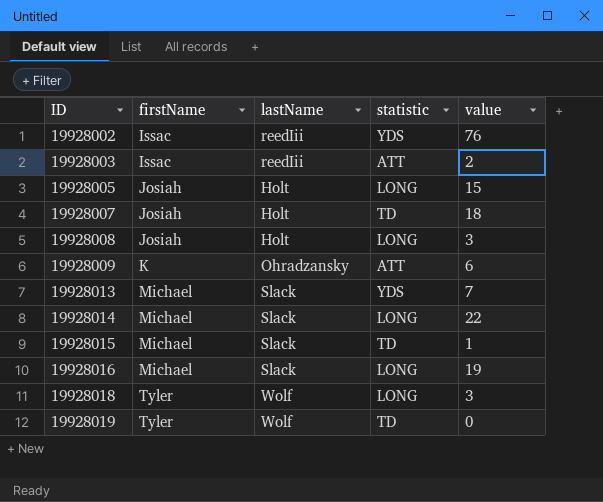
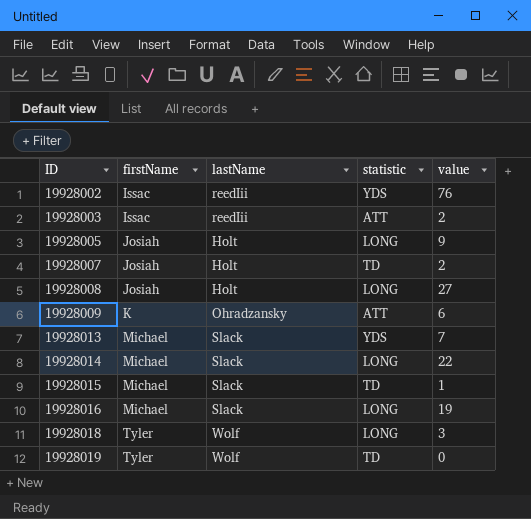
19928005 | value: 15 -> 9
19928007 | value: 18 -> 2
19928008 | value: 3 -> 27

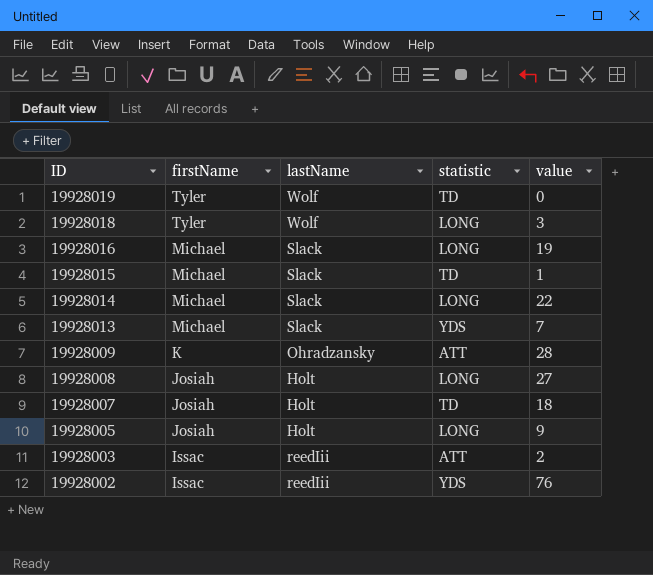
row order: ID ascending -> ID descending
19928009 | value: 6 -> 28
19928007 | value: 2 -> 18

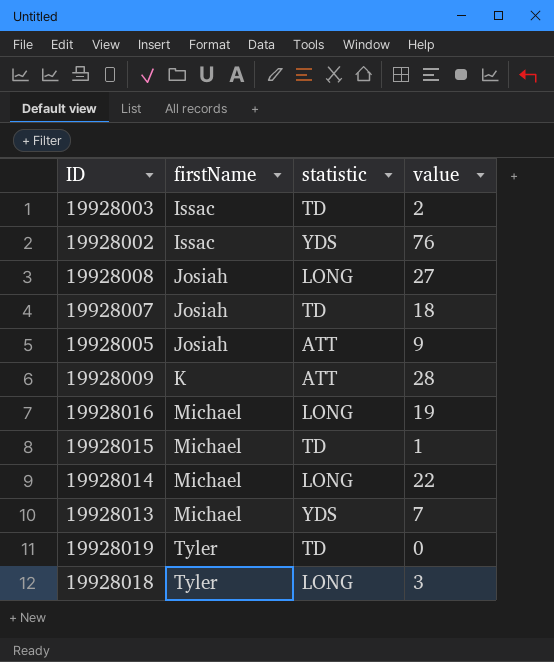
row order: ID descending -> firstName ascending
column lastName | position: 3 -> none
19928003 | statistic: ATT -> TD
19928005 | statistic: LONG -> ATT

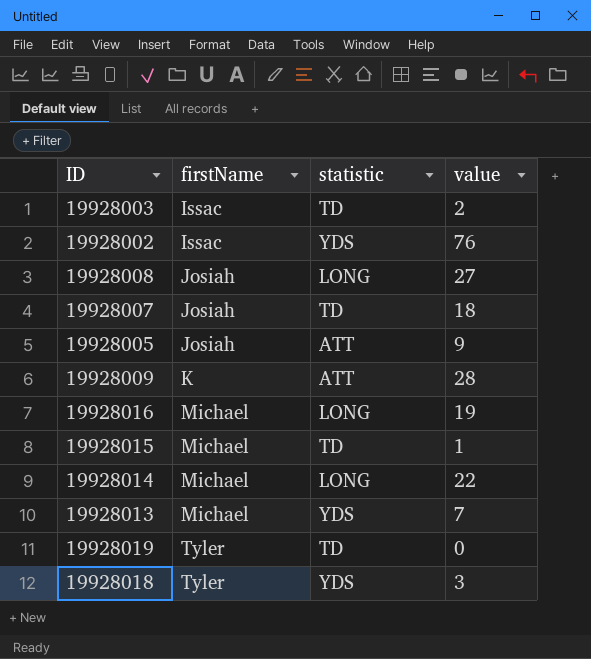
19928018 | statistic: LONG -> YDS

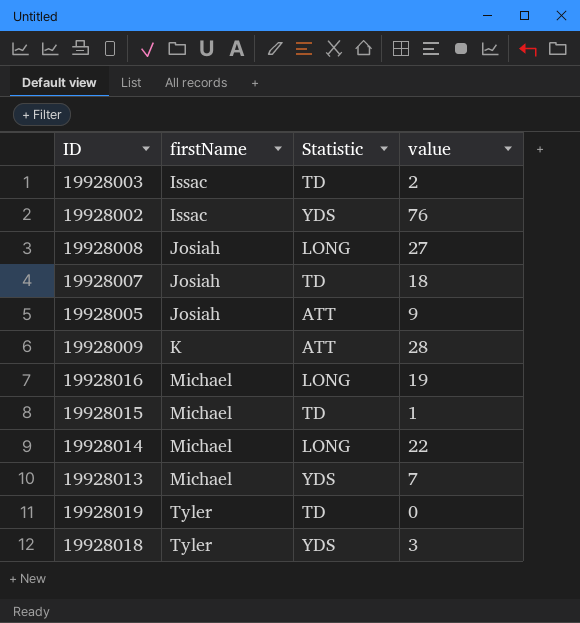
column name: statistic -> Statistic

